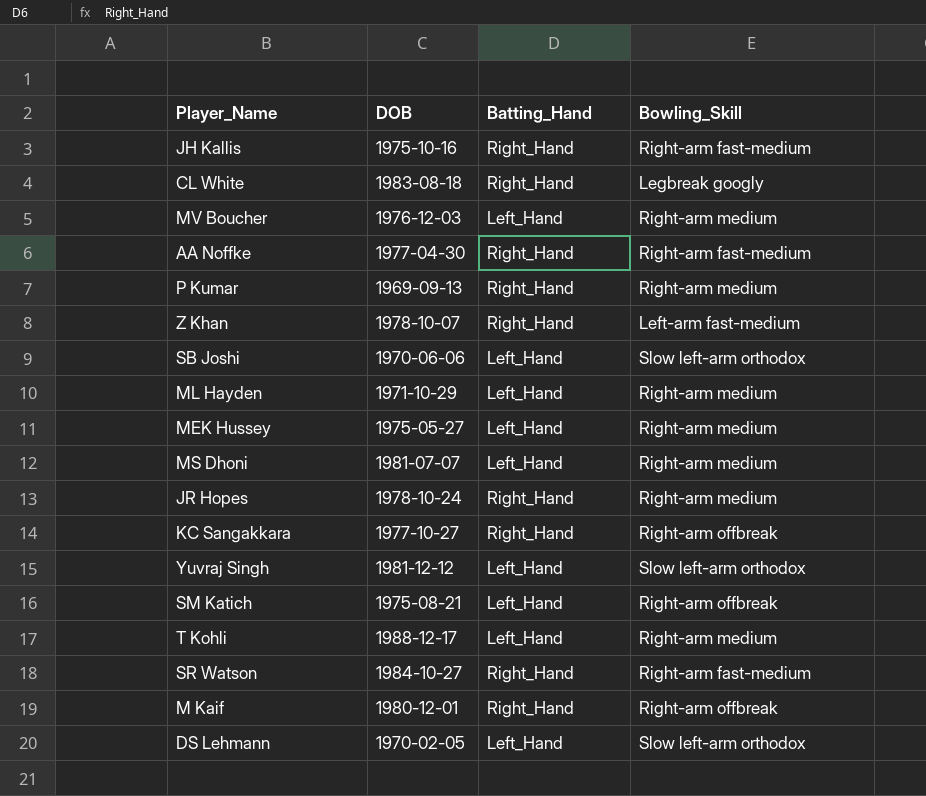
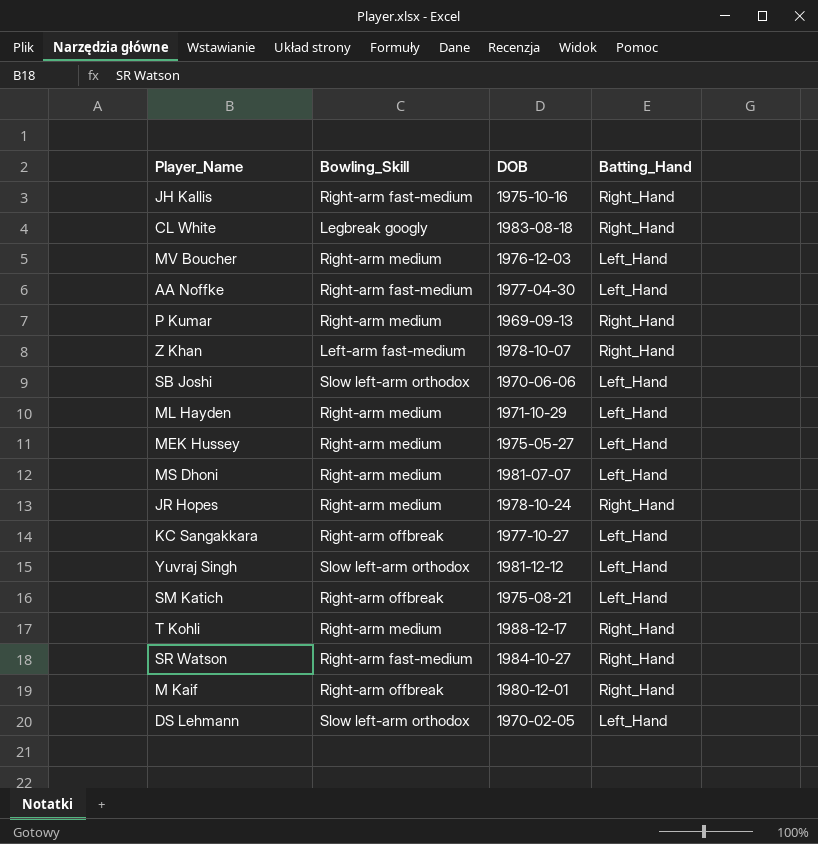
column Bowling_Skill | position: 4 -> 2
AA Noffke | Batting_Hand: Right_Hand -> Left_Hand
KC Sangakkara | Batting_Hand: Right_Hand -> Left_Hand
T Kohli | Batting_Hand: Left_Hand -> Right_Hand

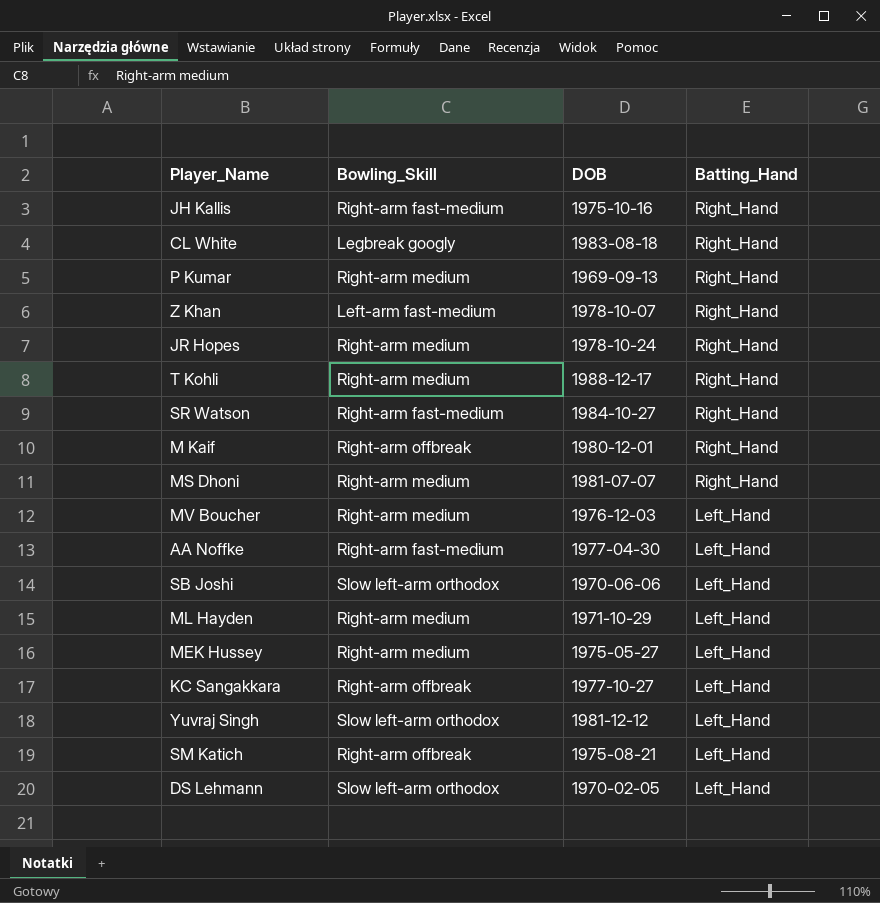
row order: none -> Batting_Hand descending
MS Dhoni | Batting_Hand: Left_Hand -> Right_Hand

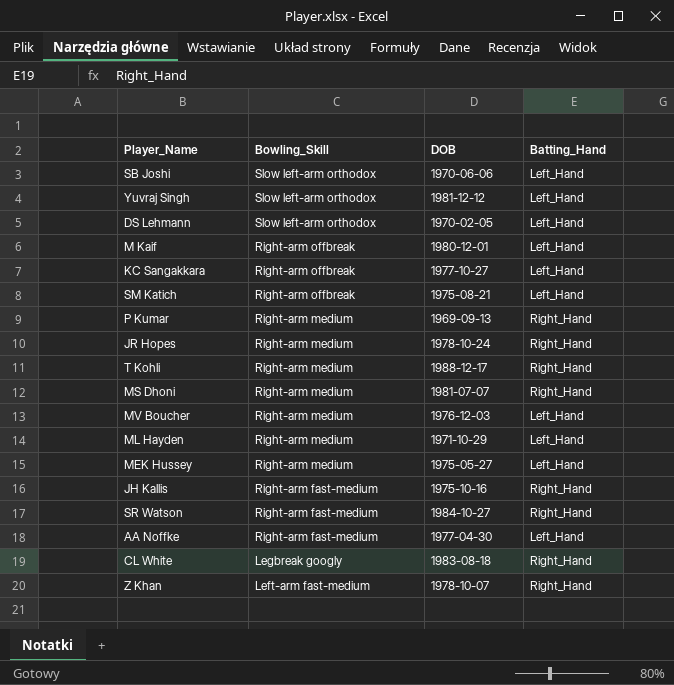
row order: Batting_Hand descending -> Bowling_Skill descending
M Kaif | Batting_Hand: Right_Hand -> Left_Hand

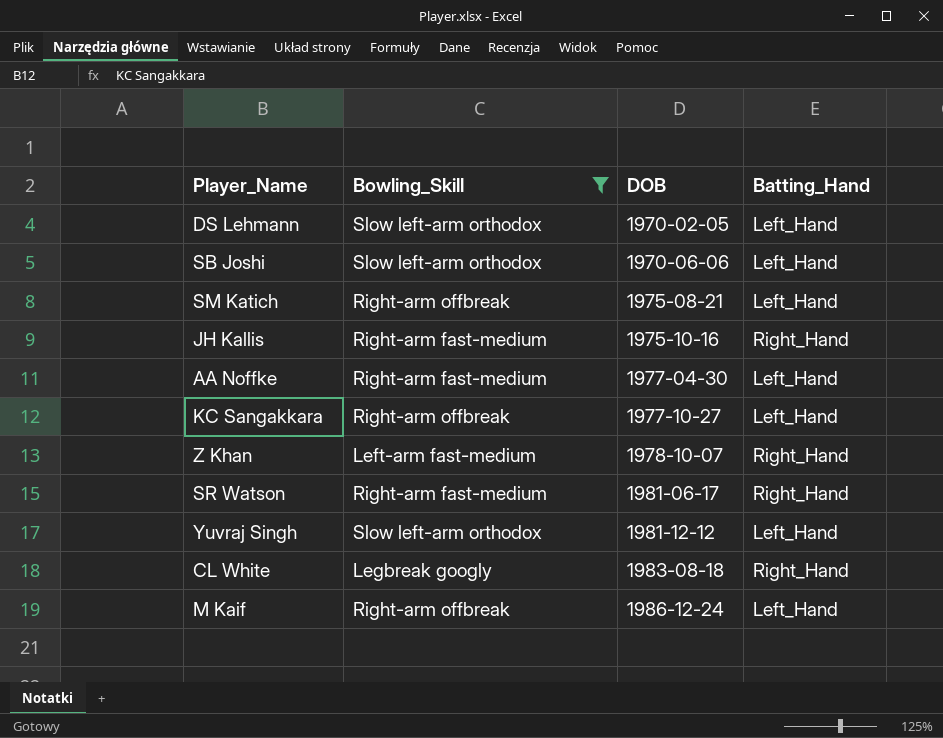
filter: none -> Bowling_Skill != Right-arm medium
row order: Bowling_Skill descending -> DOB ascending
SR Watson | DOB: 1984-10-27 -> 1981-06-17
M Kaif | DOB: 1980-12-01 -> 1986-12-24

